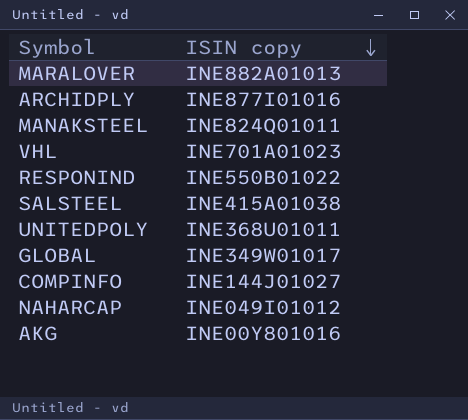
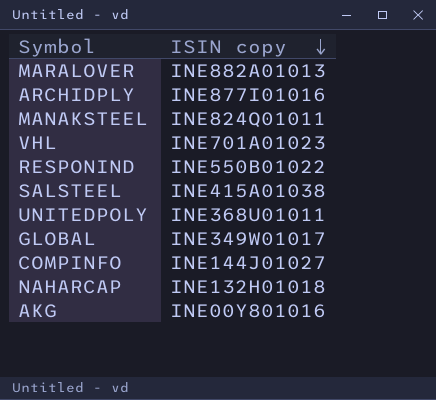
NAHARCAP | ISIN copy: INE049I01012 -> INE132H01018

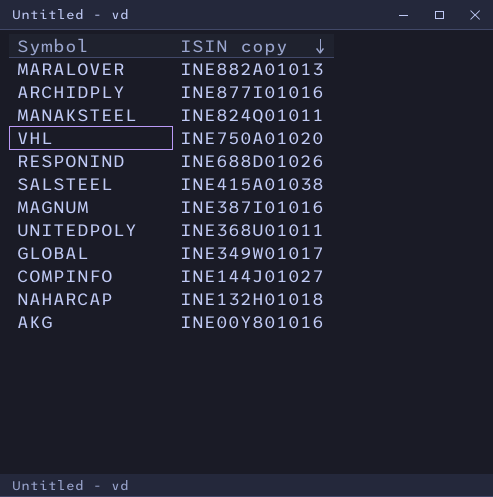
VHL | ISIN copy: INE701A01023 -> INE750A01020
RESPONIND | ISIN copy: INE550B01022 -> INE688D01026
row MAGNUM: none -> INE387I01016

